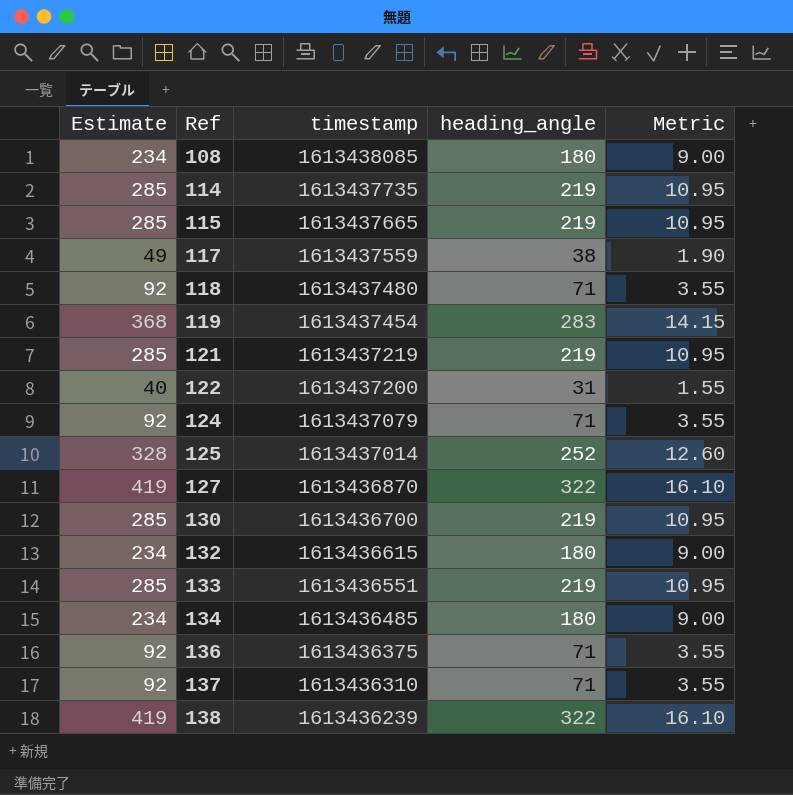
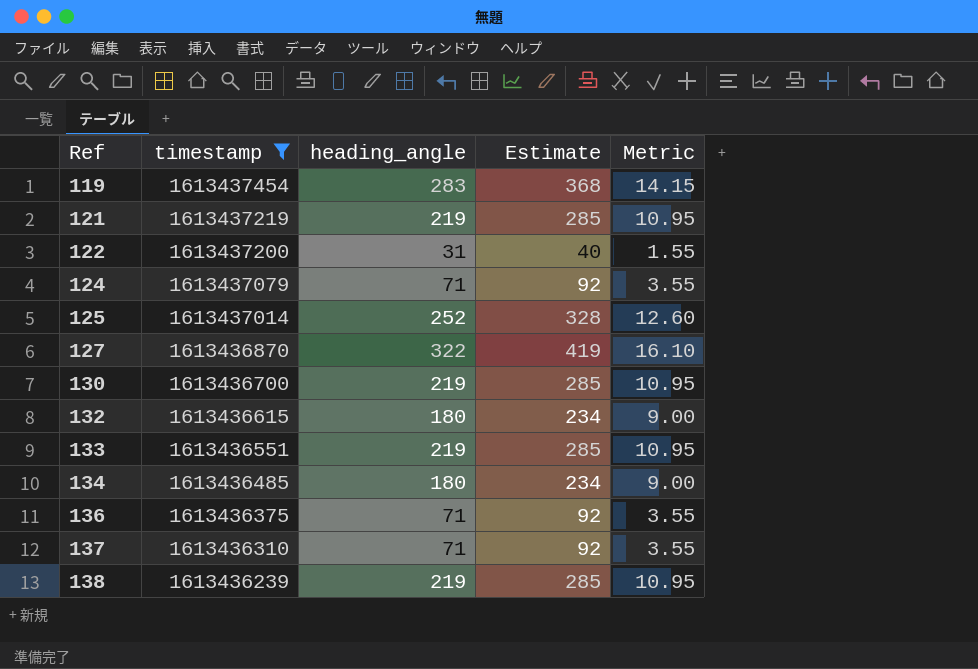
filter: none -> timestamp <= 1613437454
column Estimate | position: 1 -> 4
138 | heading_angle: 322 -> 219
138 | Estimate: 419 -> 285
138 | Metric: 16.10 -> 10.95

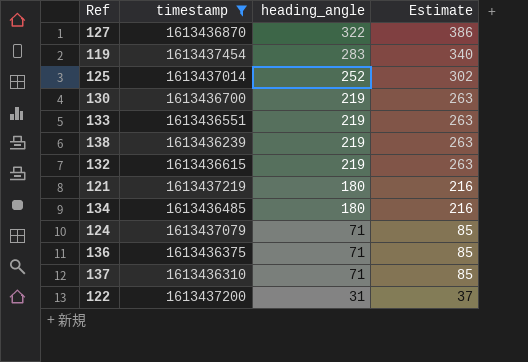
row order: Ref ascending -> heading_angle descending
column Metric | formula: [heading_angle] * 0.05 -> none
column Estimate | formula: [heading_angle] * 1.3 -> [heading_angle] * 1.2
132 | heading_angle: 180 -> 219
121 | heading_angle: 219 -> 180

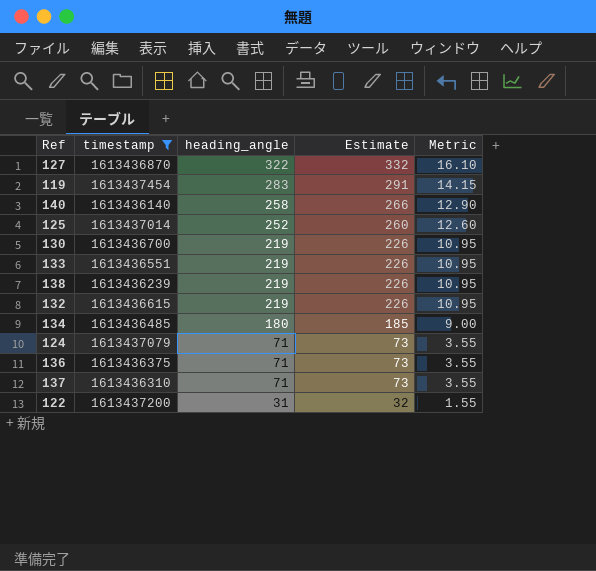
column Estimate | formula: [heading_angle] * 1.2 -> [heading_angle] * 1.03
column Metric | formula: none -> [heading_angle] * 0.05
row 121: 1613437219 | 180 | 216 -> none
row 140: none -> 1613436140 | 258 | 266 | 12.90

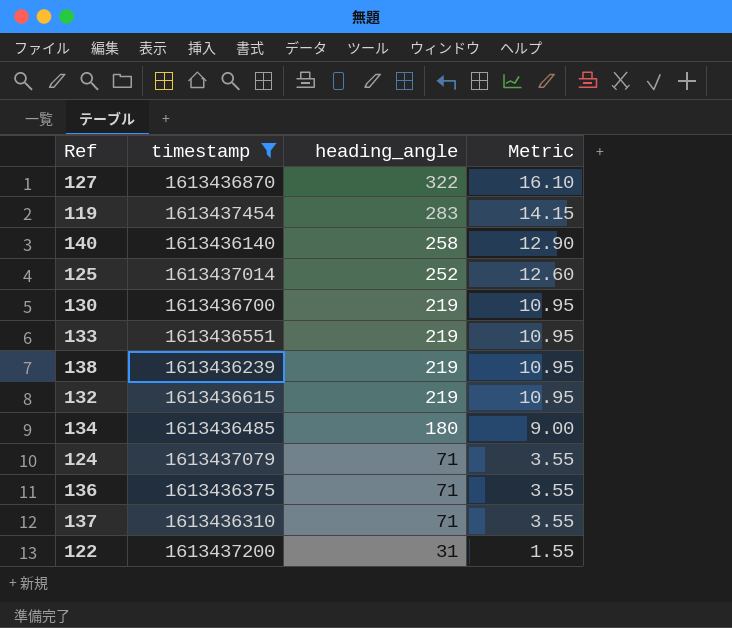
column Estimate | formula: [heading_angle] * 1.03 -> none

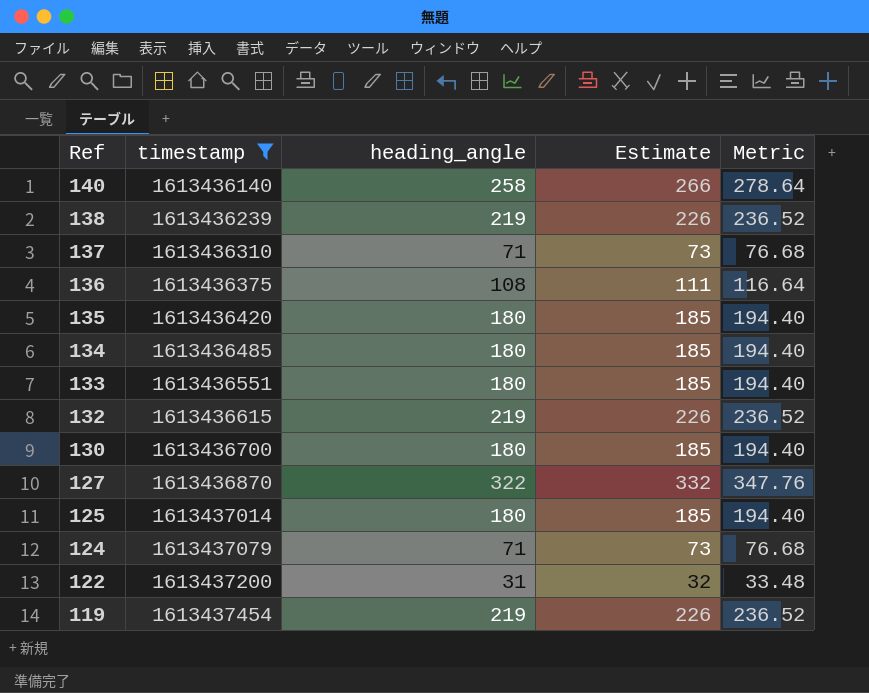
row order: heading_angle descending -> Ref descending
column Estimate | formula: none -> [heading_angle] * 1.03
column Metric | formula: [heading_angle] * 0.05 -> [heading_angle] * 1.08
136 | heading_angle: 71 -> 108
row 135: none -> 1613436420 | 180 | 185 | 194.40
133 | heading_angle: 219 -> 180
130 | heading_angle: 219 -> 180
125 | heading_angle: 252 -> 180
119 | heading_angle: 283 -> 219

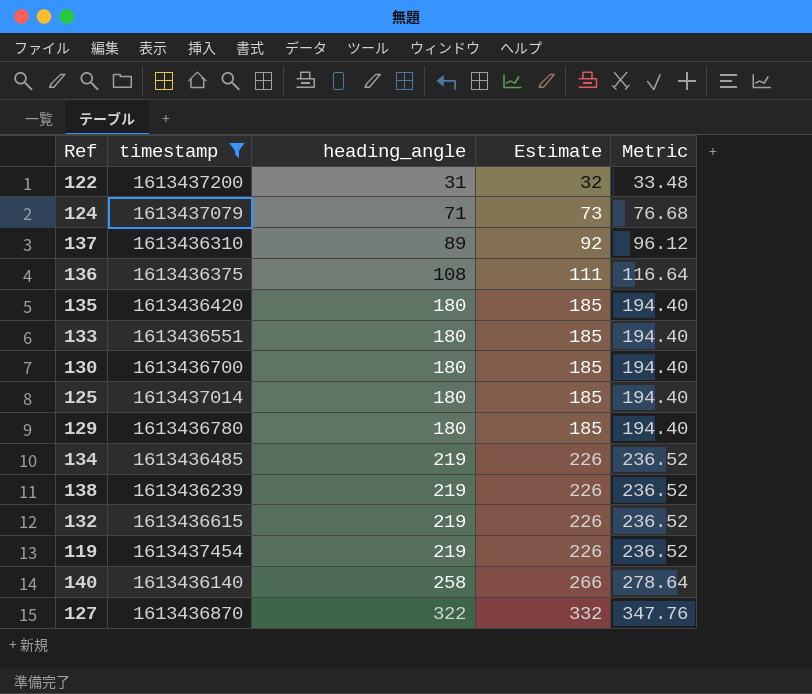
row order: Ref descending -> heading_angle ascending
137 | heading_angle: 71 -> 89
137 | Estimate: 73 -> 92
137 | Metric: 76.68 -> 96.12
row 129: none -> 1613436780 | 180 | 185 | 194.40
134 | heading_angle: 180 -> 219
134 | Estimate: 185 -> 226
134 | Metric: 194.40 -> 236.52

